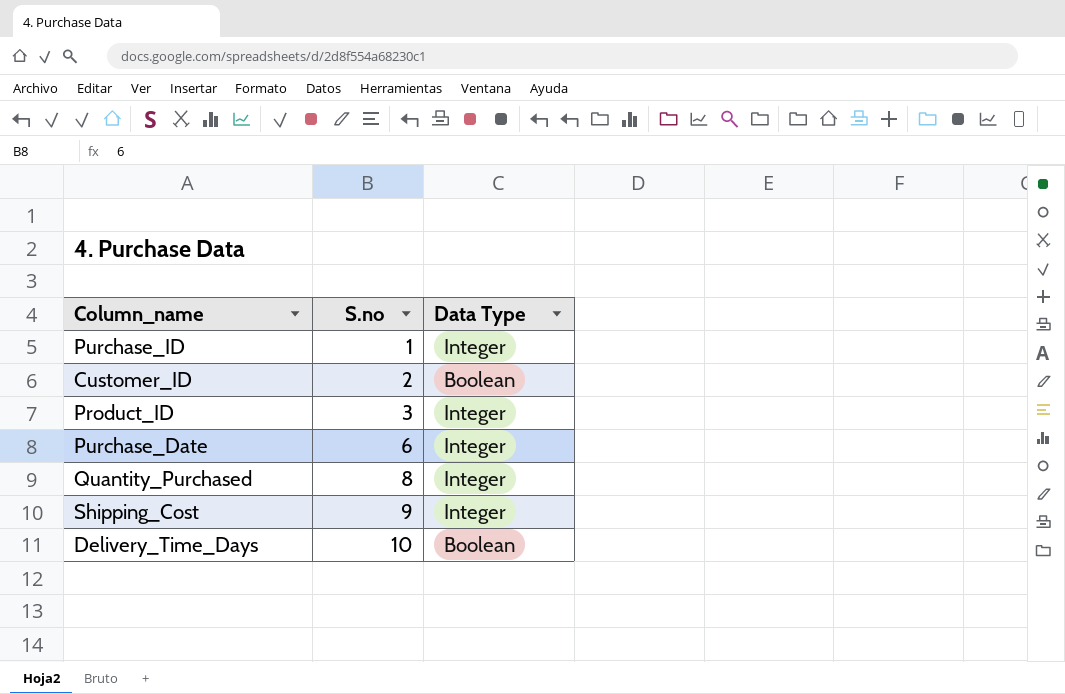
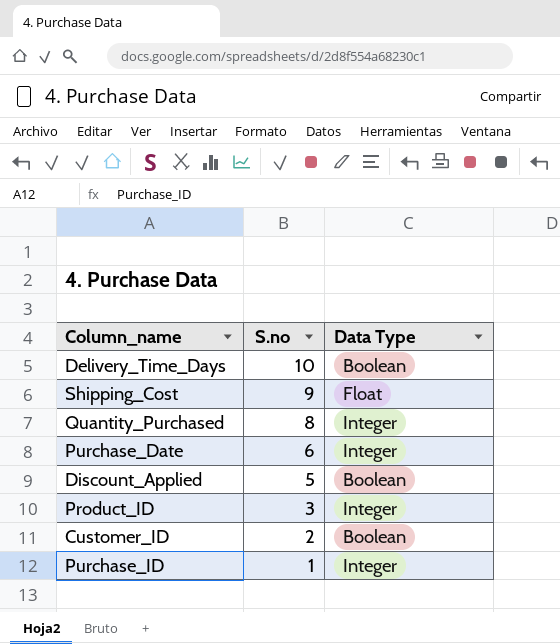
row order: S.no ascending -> S.no descending
Shipping_Cost | Data Type: Integer -> Float
row Discount_Applied: none -> 5 | Boolean

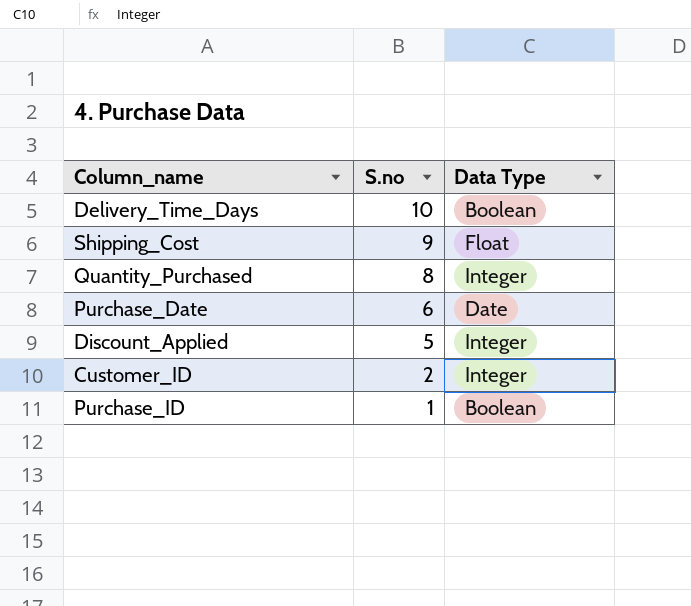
row Product_ID: 3 | Integer -> none
Purchase_Date | Data Type: Integer -> Date
Discount_Applied | Data Type: Boolean -> Integer
Customer_ID | Data Type: Boolean -> Integer
Purchase_ID | Data Type: Integer -> Boolean

